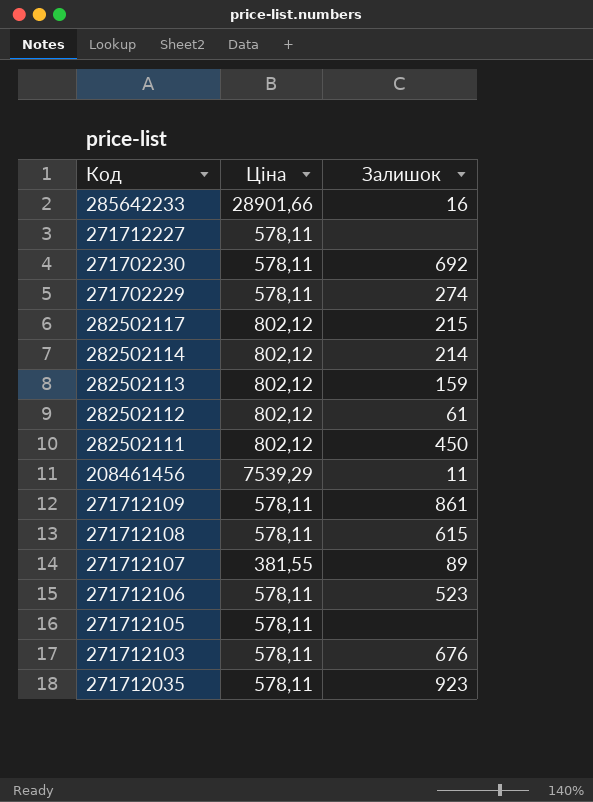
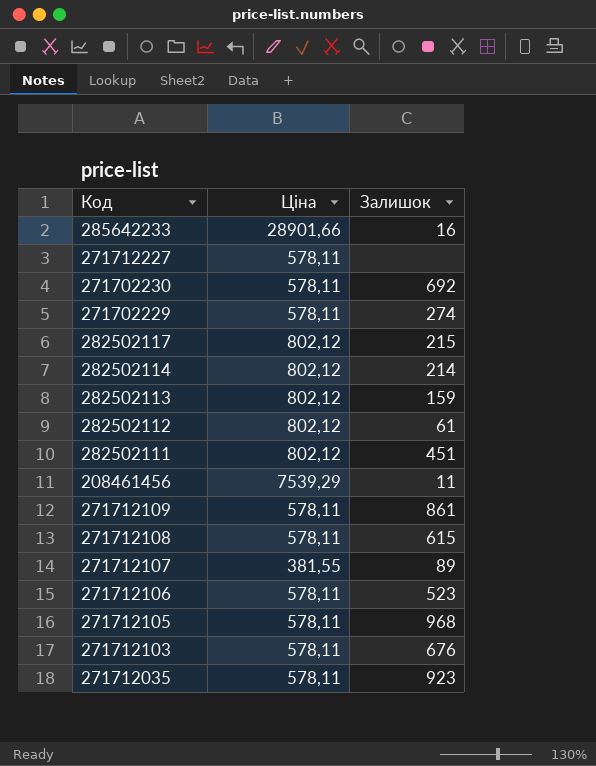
282502111 | Залишок: 450 -> 451
271712105 | Залишок: none -> 968

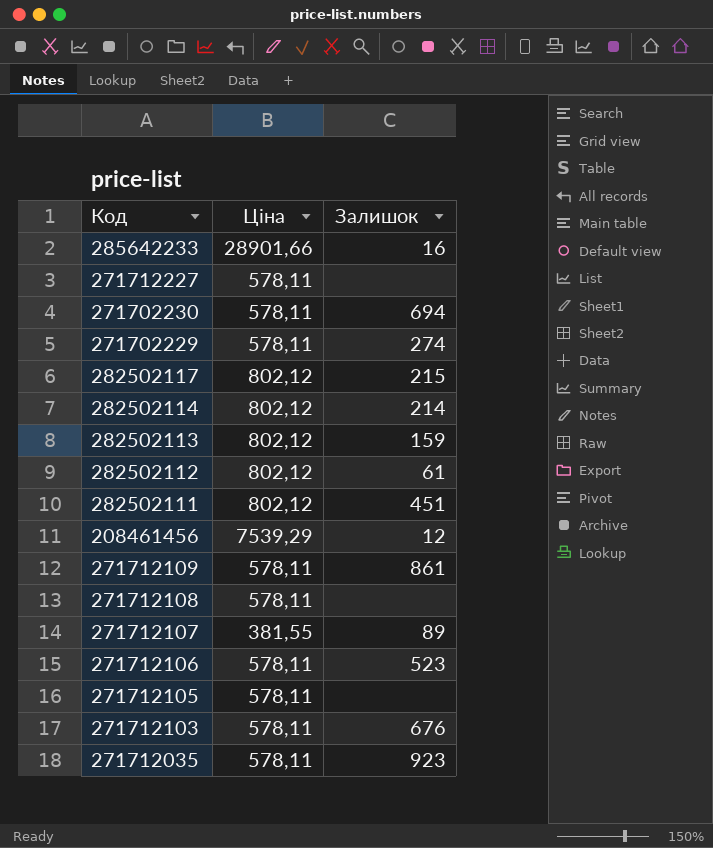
271702230 | Залишок: 692 -> 694
208461456 | Залишок: 11 -> 12
271712108 | Залишок: 615 -> none
271712105 | Залишок: 968 -> none

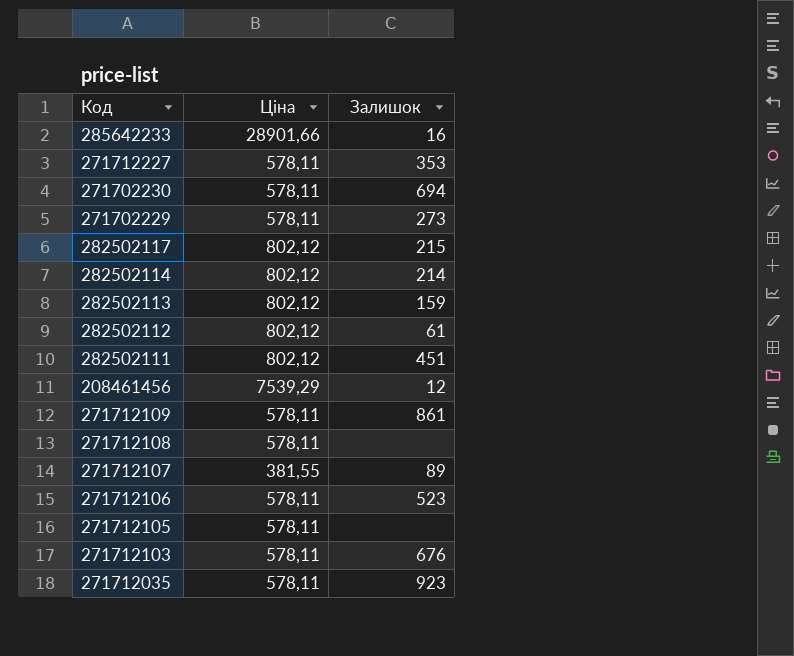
271712227 | Залишок: none -> 353
271702229 | Залишок: 274 -> 273

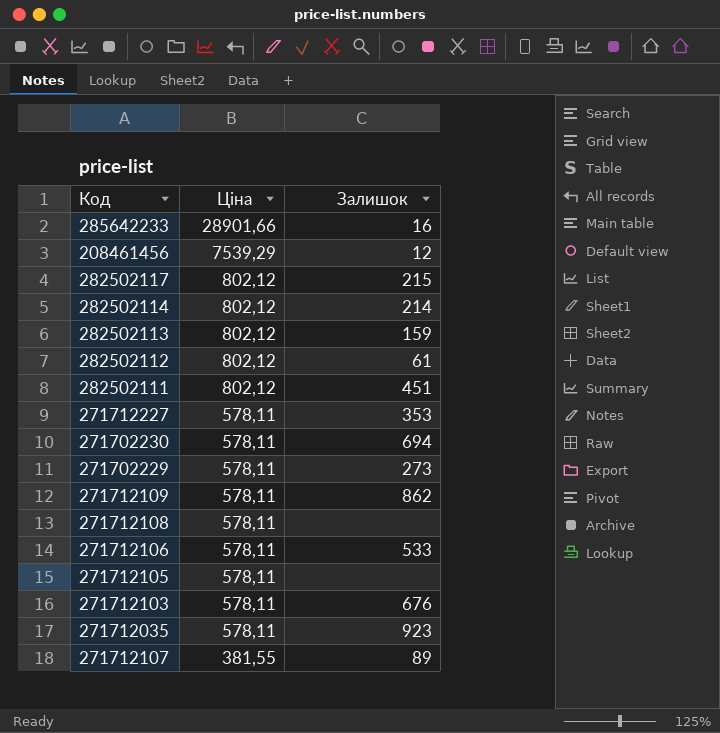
row order: none -> Ціна descending
271712109 | Залишок: 861 -> 862
271712106 | Залишок: 523 -> 533

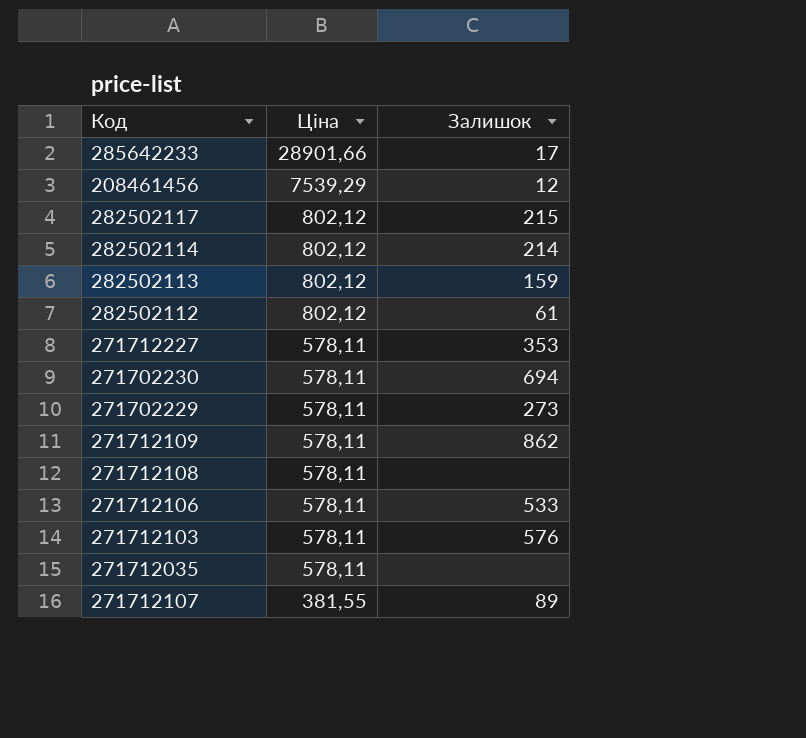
row 282502111: 802,12 | 451 -> none
row 271712105: 578,11 | none -> none
285642233 | Залишок: 16 -> 17
271712103 | Залишок: 676 -> 576
271712035 | Залишок: 923 -> none

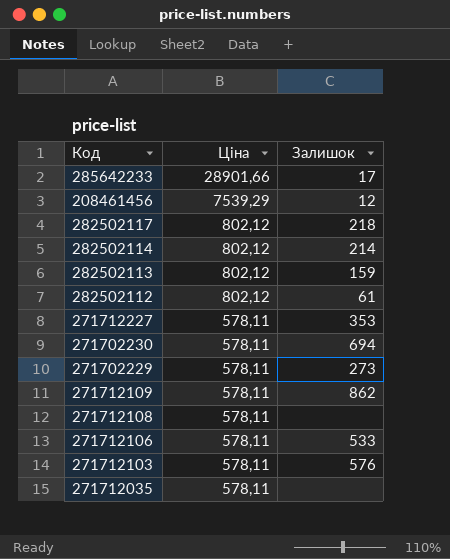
row 271712107: 381,55 | 89 -> none
282502117 | Залишок: 215 -> 218

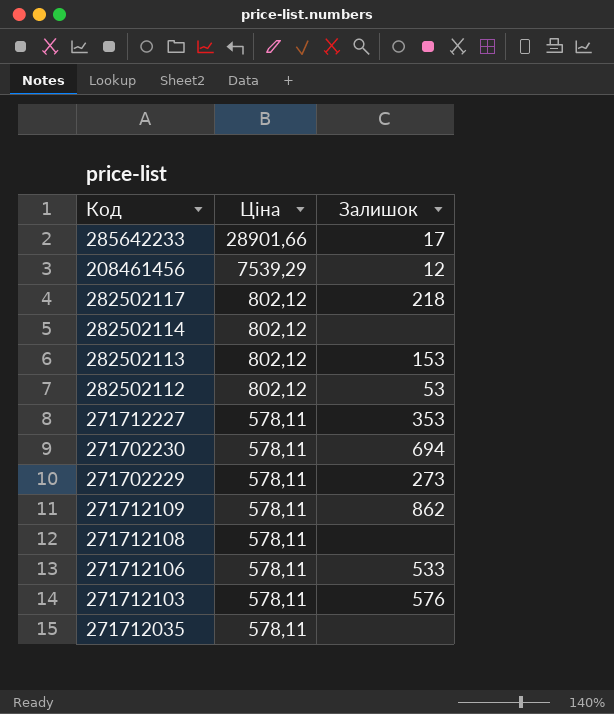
282502114 | Залишок: 214 -> none
282502113 | Залишок: 159 -> 153
282502112 | Залишок: 61 -> 53

